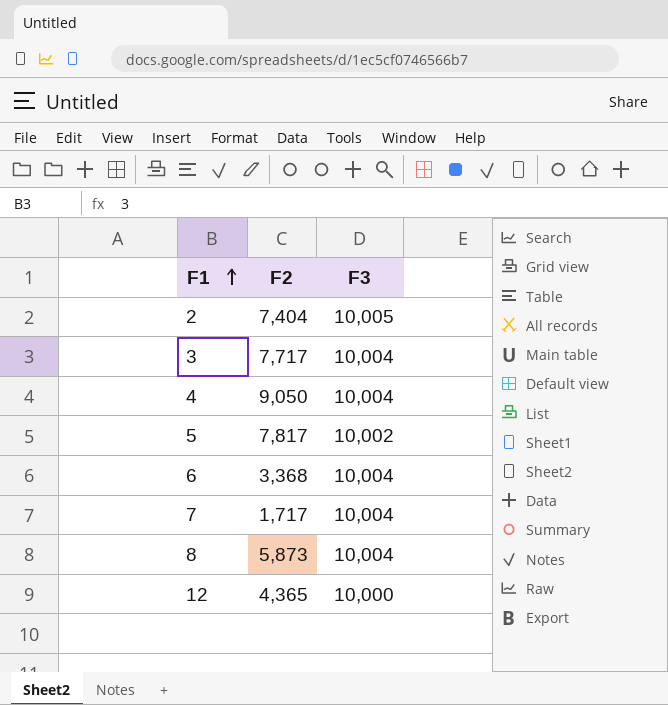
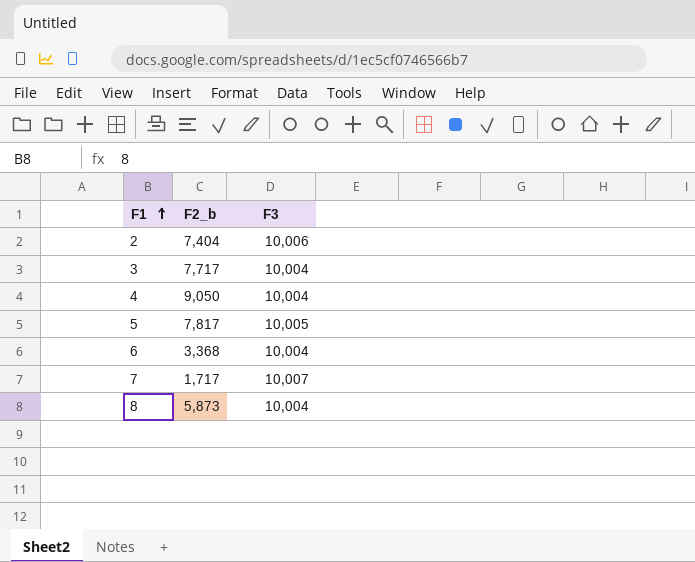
column name: F2 -> F2_b
row 12: 4,365 | 10,000 -> none
2 | F3: 10,005 -> 10,006
5 | F3: 10,002 -> 10,005
7 | F3: 10,004 -> 10,007

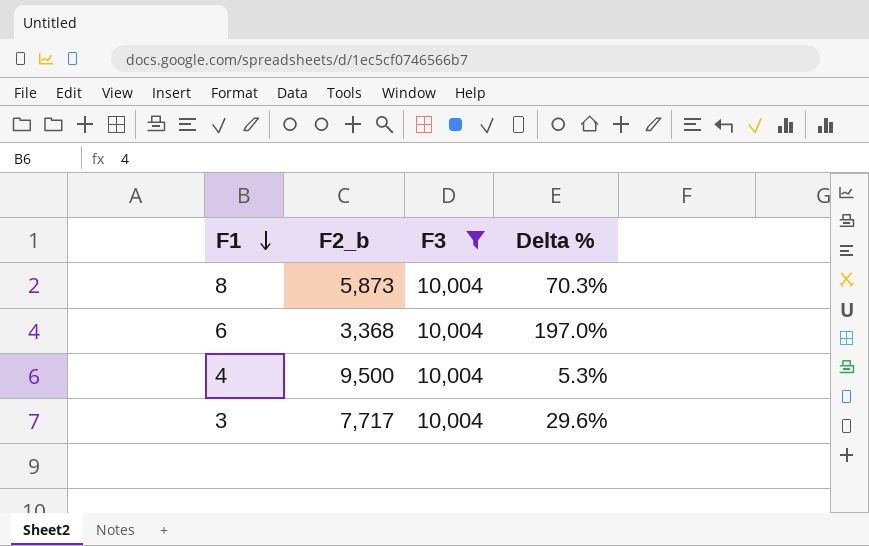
filter: none -> F3 = 10,004
row order: F1 ascending -> F1 descending
column Delta % | formula: none -> ([F3] - [F2_b]) / [F2_b]
4 | F2_b: 9,050 -> 9,500

